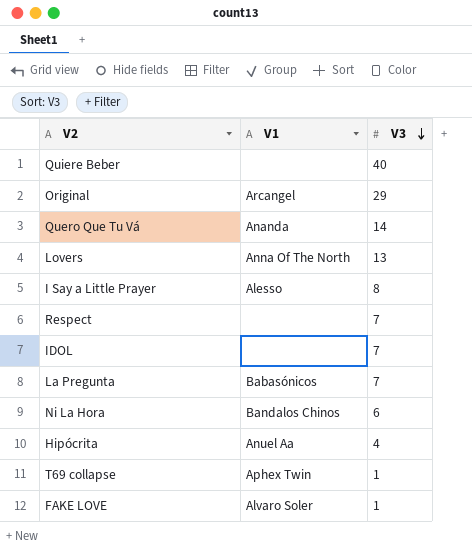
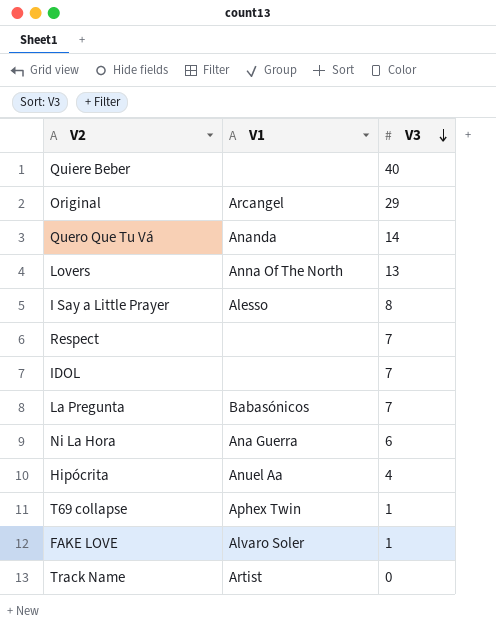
Ni La Hora | V1: Bandalos Chinos -> Ana Guerra
row Track Name: none -> Artist | 0

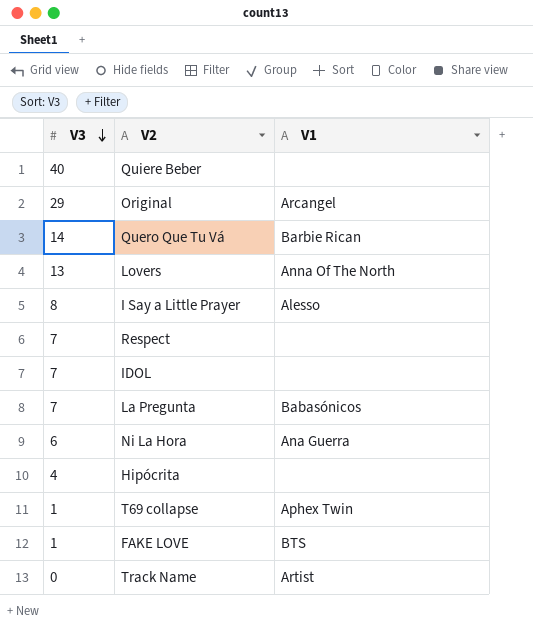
column V3 | position: 3 -> 1
Quero Que Tu Vá | V1: Ananda -> Barbie Rican
Hipócrita | V1: Anuel Aa -> none
FAKE LOVE | V1: Alvaro Soler -> BTS

